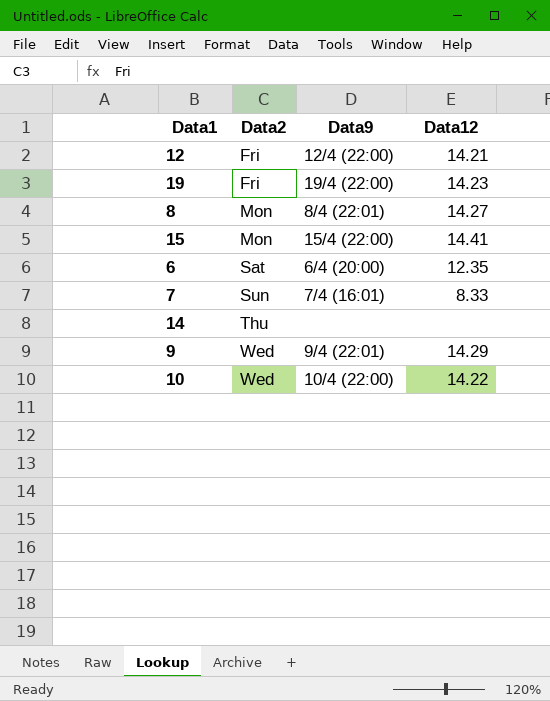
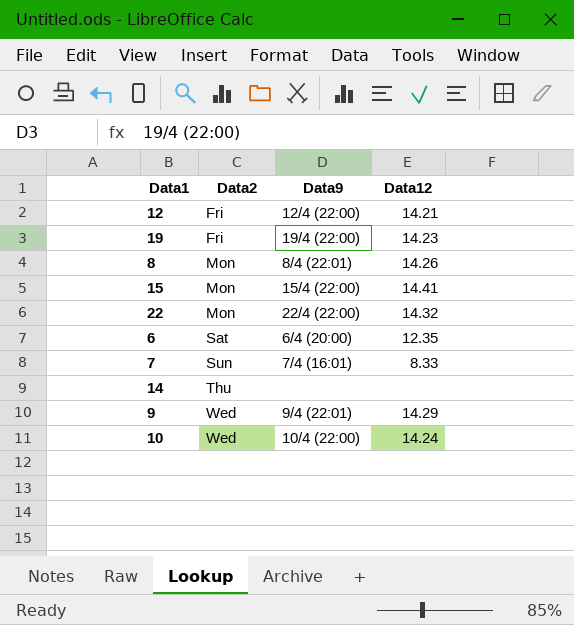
8 | Data12: 14.27 -> 14.26
row 22: none -> Mon | 22/4 (22:00) | 14.32
10 | Data12: 14.22 -> 14.24

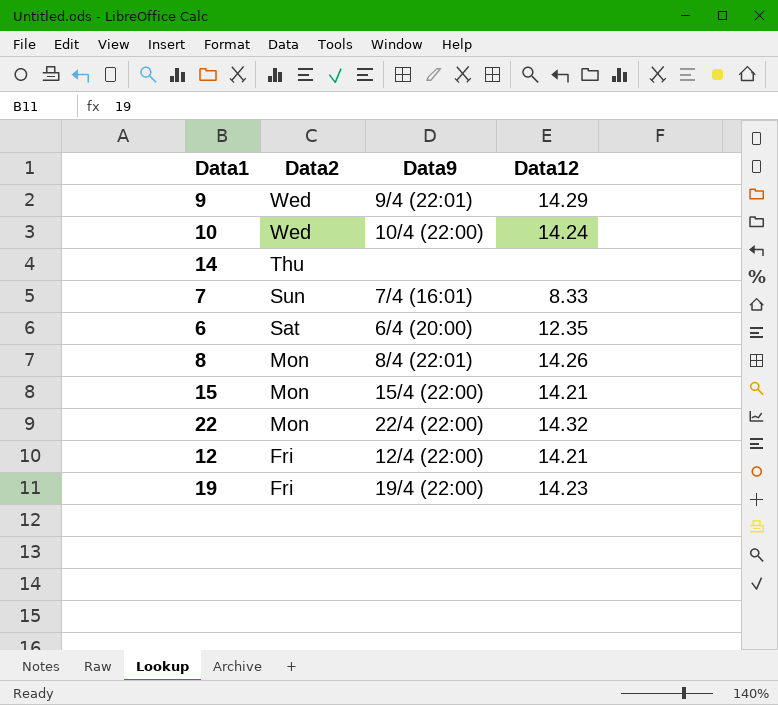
row order: Data2 ascending -> Data2 descending
15 | Data12: 14.41 -> 14.21

